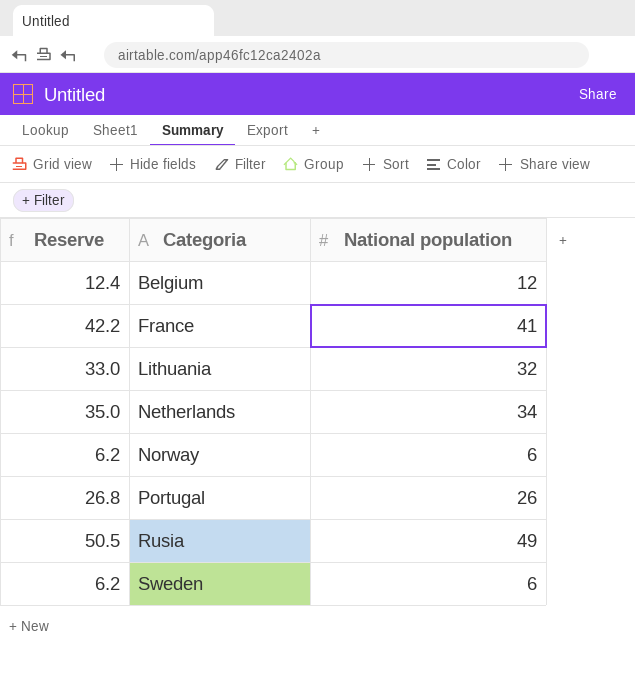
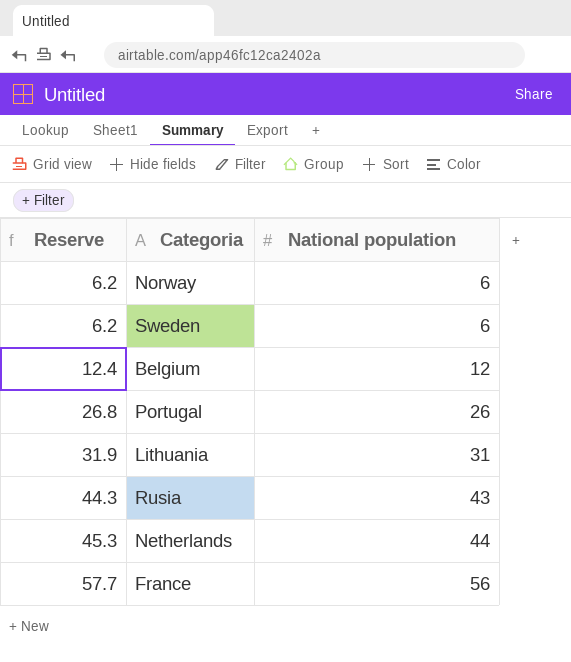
row order: Categoria ascending -> Reserve ascending
Lithuania | Reserve: 33.0 -> 31.9
Lithuania | National population: 32 -> 31
Rusia | Reserve: 50.5 -> 44.3
Rusia | National population: 49 -> 43
Netherlands | Reserve: 35.0 -> 45.3
Netherlands | National population: 34 -> 44
France | Reserve: 42.2 -> 57.7
France | National population: 41 -> 56

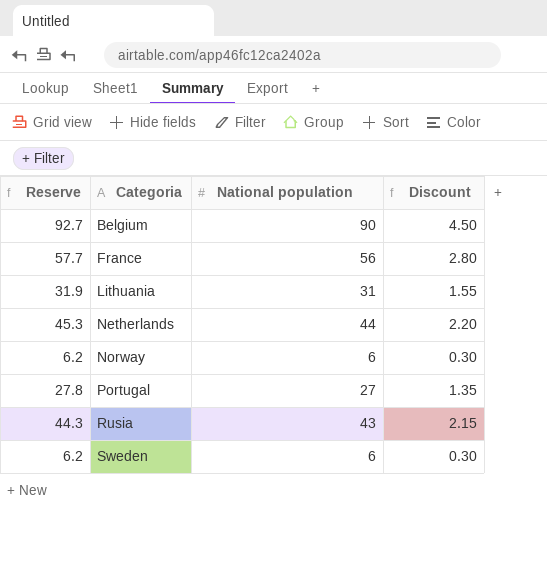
row order: Reserve ascending -> Categoria ascending
column Discount | formula: none -> [National population] * 0.05
Belgium | Reserve: 12.4 -> 92.7
Belgium | National population: 12 -> 90
Portugal | Reserve: 26.8 -> 27.8
Portugal | National population: 26 -> 27

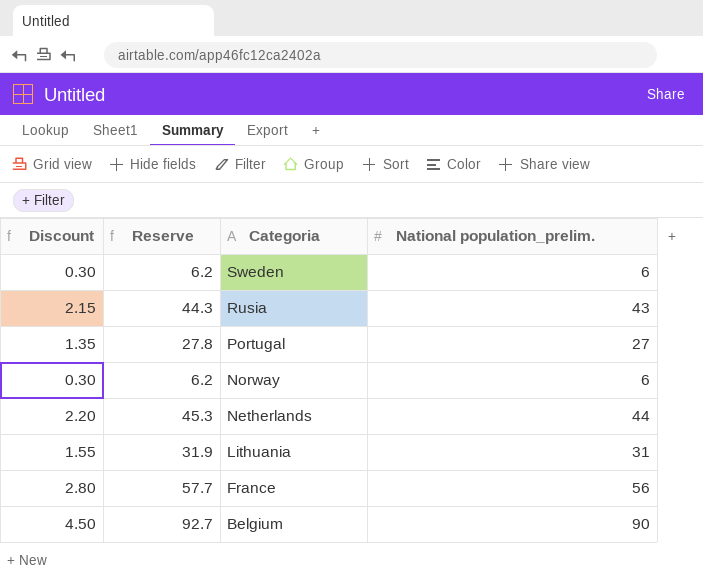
row order: Categoria ascending -> Categoria descending
column Discount | position: 4 -> 1
column name: National population -> National population_prelim.

